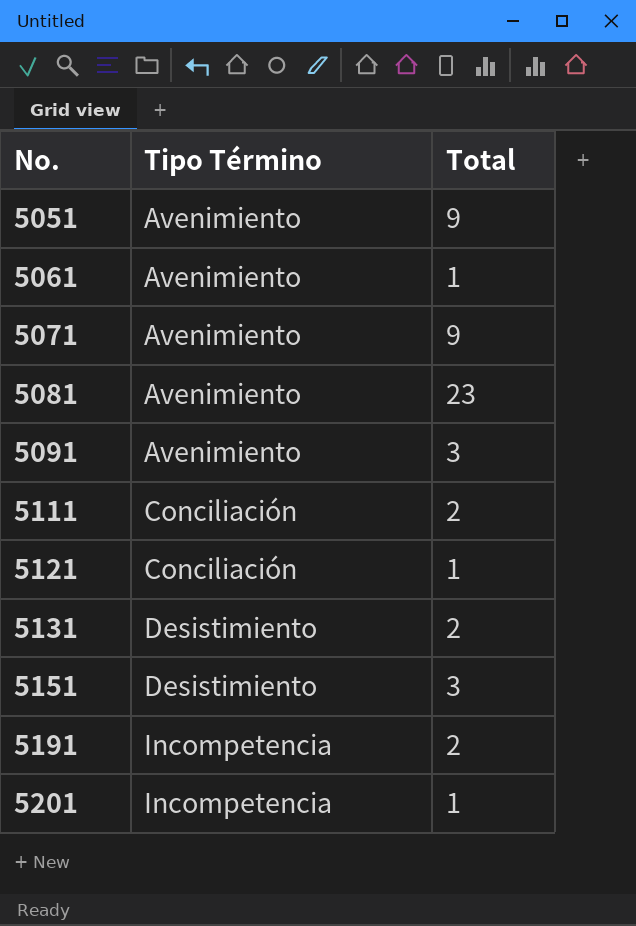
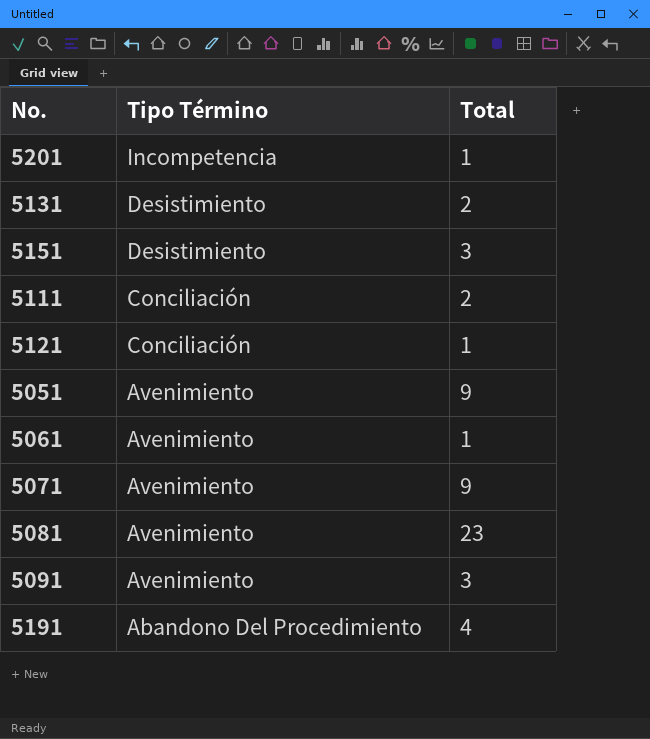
row order: No. ascending -> Tipo Término descending
5191 | Tipo Término: Incompetencia -> Abandono Del Procedimiento
5191 | Total: 2 -> 4

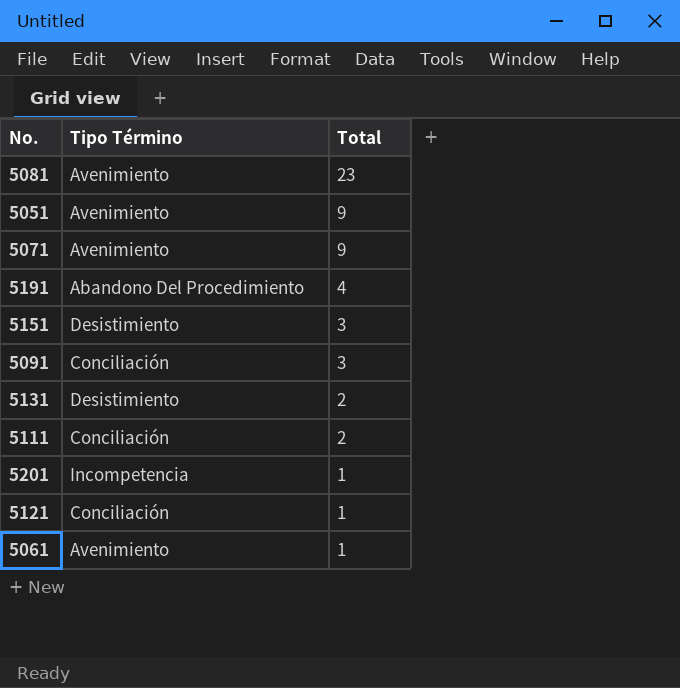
row order: Tipo Término descending -> Total descending
5091 | Tipo Término: Avenimiento -> Conciliación

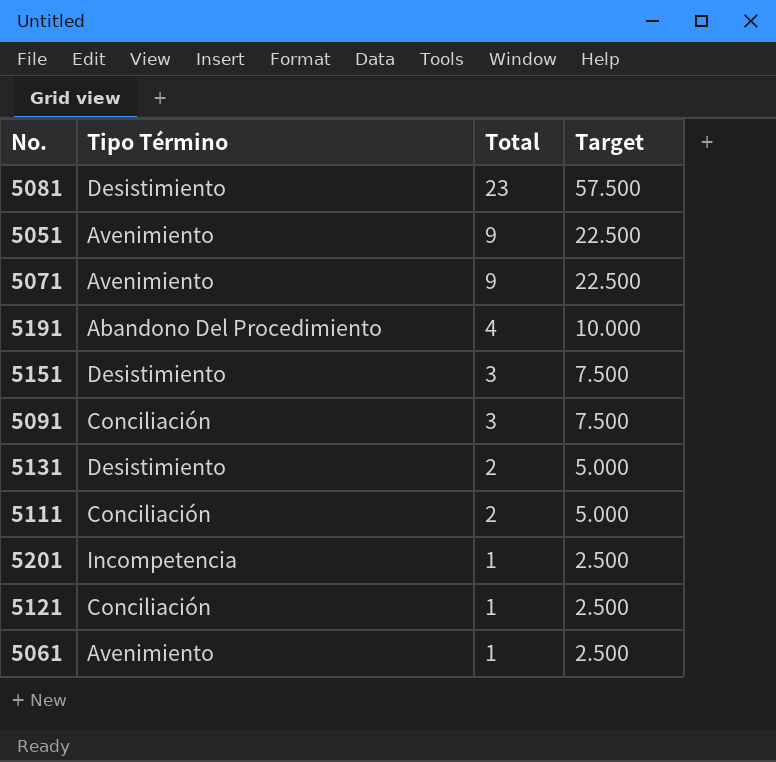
column Target | formula: none -> [Total] * 2.5
5081 | Tipo Término: Avenimiento -> Desistimiento

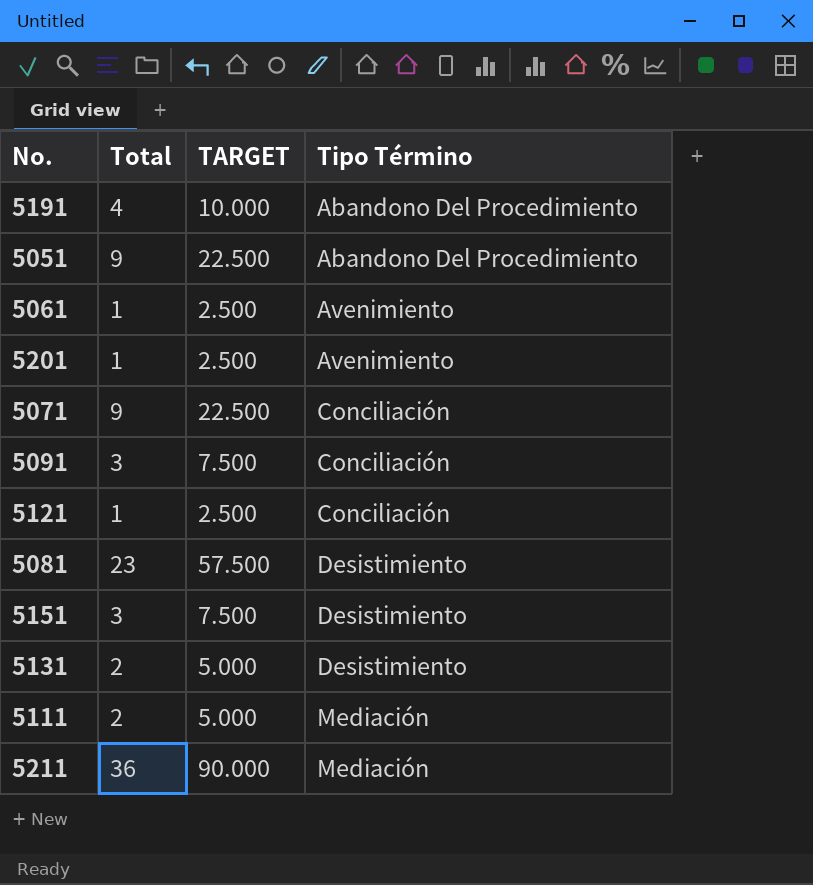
row order: Total descending -> Tipo Término ascending
column name: Target -> TARGET
column Tipo Término | position: 2 -> 4
5051 | Tipo Término: Avenimiento -> Abandono Del Procedimiento
5201 | Tipo Término: Incompetencia -> Avenimiento
5071 | Tipo Término: Avenimiento -> Conciliación
5111 | Tipo Término: Conciliación -> Mediación
row 5211: none -> 36 | 90.000 | Mediación

